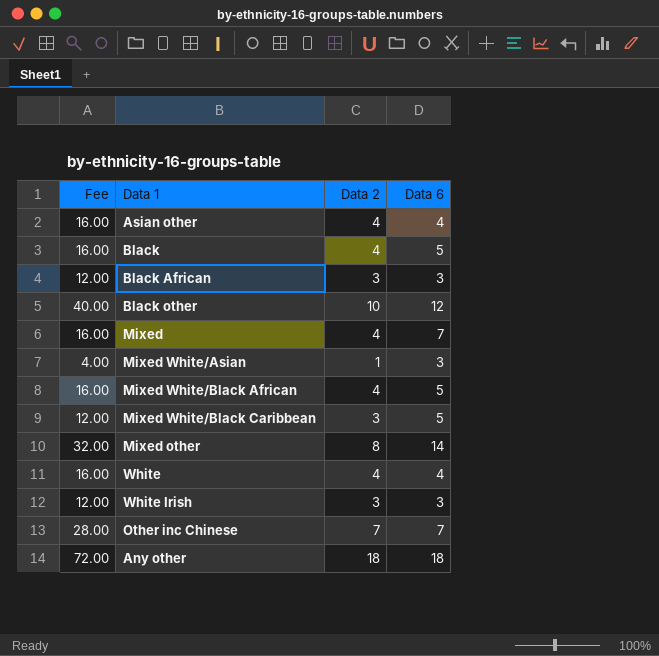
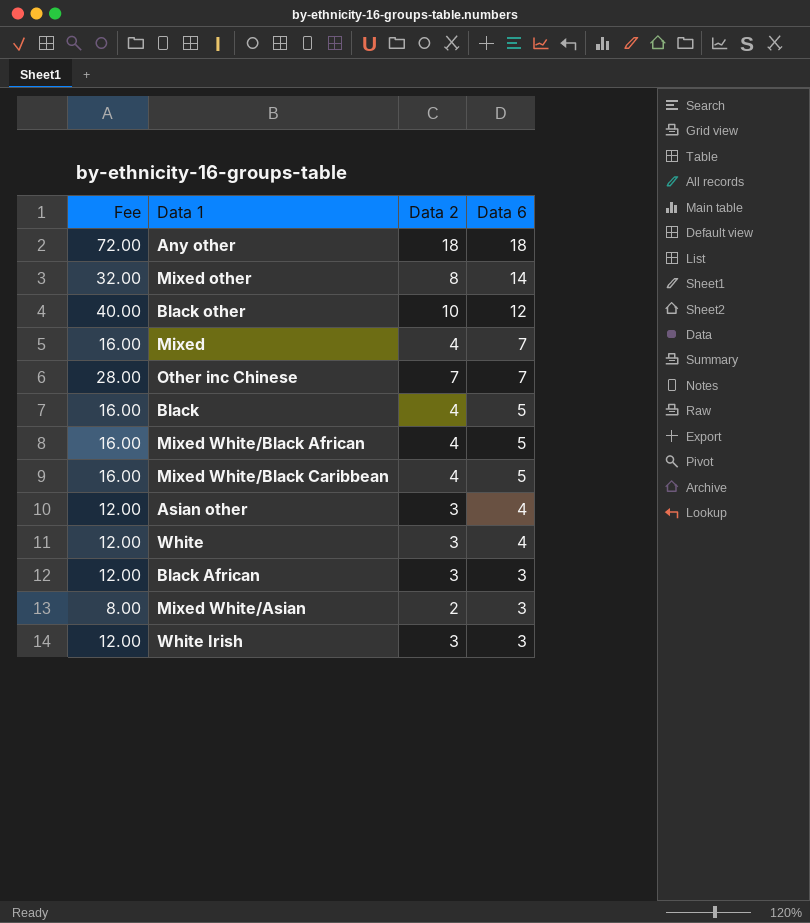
row order: none -> Data 6 descending
Mixed White/Black Caribbean | Fee: 12.00 -> 16.00
Mixed White/Black Caribbean | Data 2: 3 -> 4
Asian other | Fee: 16.00 -> 12.00
Asian other | Data 2: 4 -> 3
White | Fee: 16.00 -> 12.00
White | Data 2: 4 -> 3
Mixed White/Asian | Fee: 4.00 -> 8.00
Mixed White/Asian | Data 2: 1 -> 2

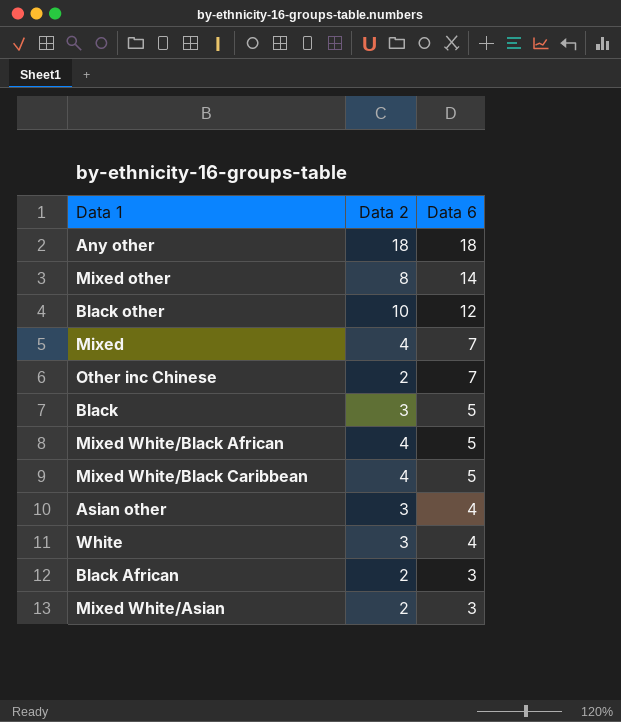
column Fee | formula: [Data 2] * 4 -> none
row White Irish: 12.00 | 3 | 3 -> none
Other inc Chinese | Data 2: 7 -> 2
Black | Data 2: 4 -> 3
Black African | Data 2: 3 -> 2

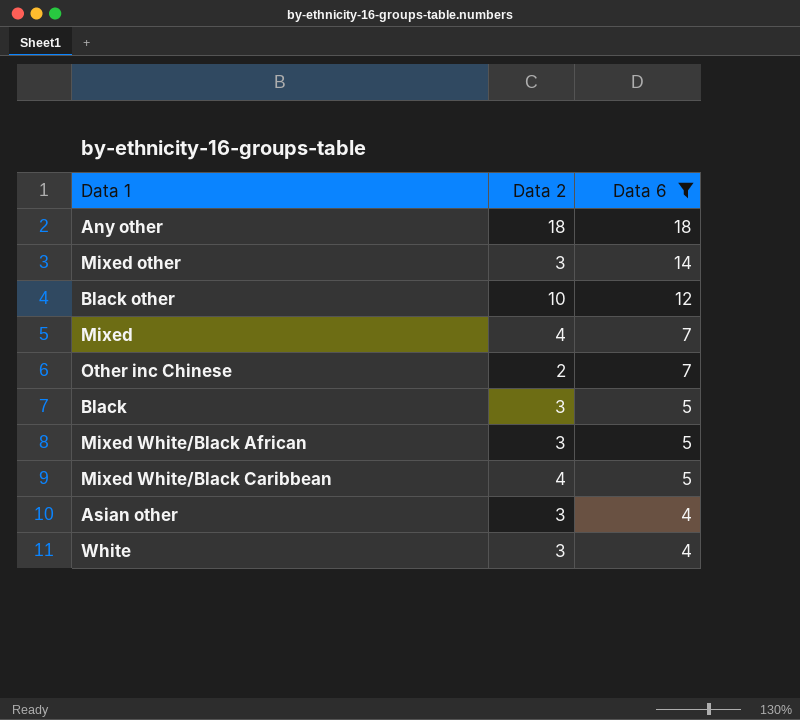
filter: none -> Data 6 != 3
Mixed other | Data 2: 8 -> 3
Mixed White/Black African | Data 2: 4 -> 3

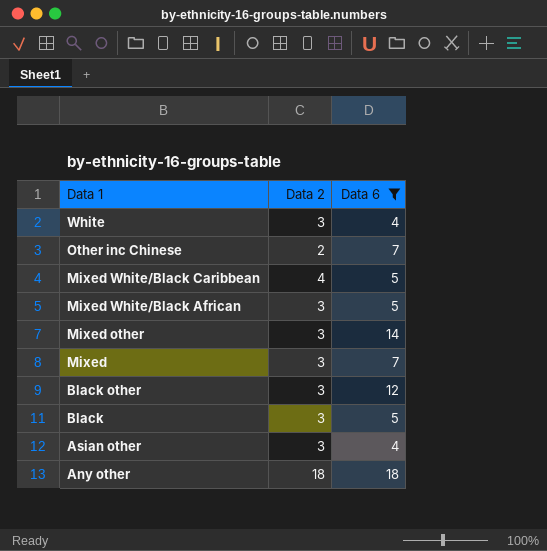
row order: Data 6 descending -> Data 1 descending
Mixed | Data 2: 4 -> 3
Black other | Data 2: 10 -> 3

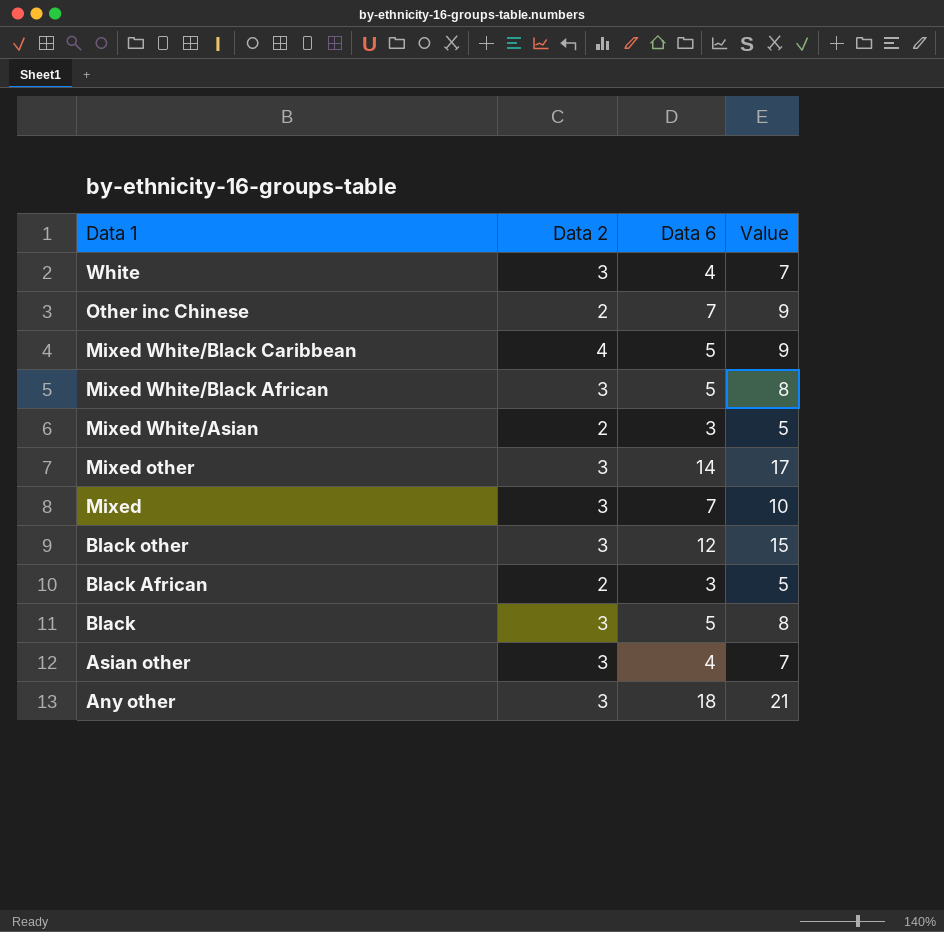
filter: Data 6 != 3 -> none
column Value | formula: none -> [Data 2] + [Data 6]
Any other | Data 2: 18 -> 3

